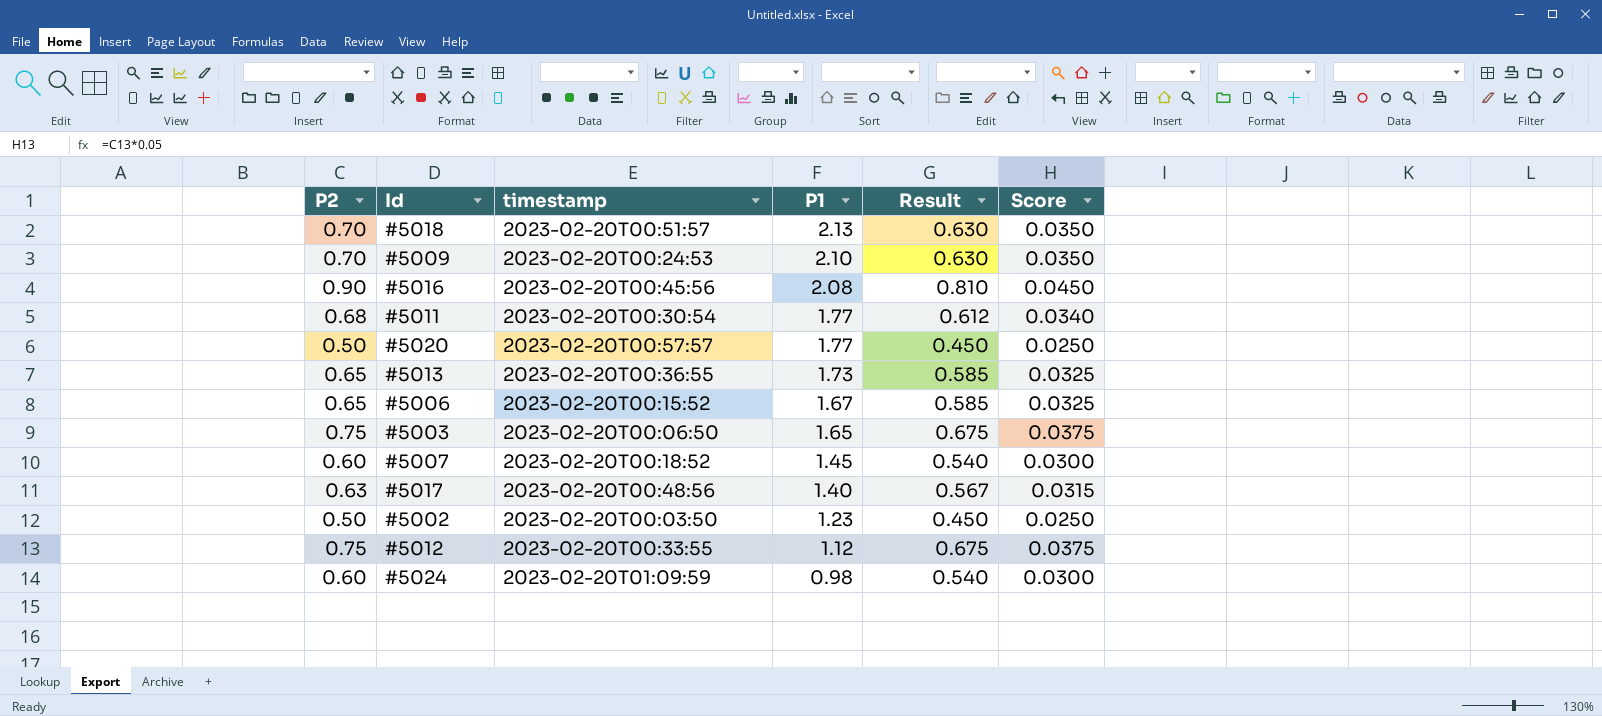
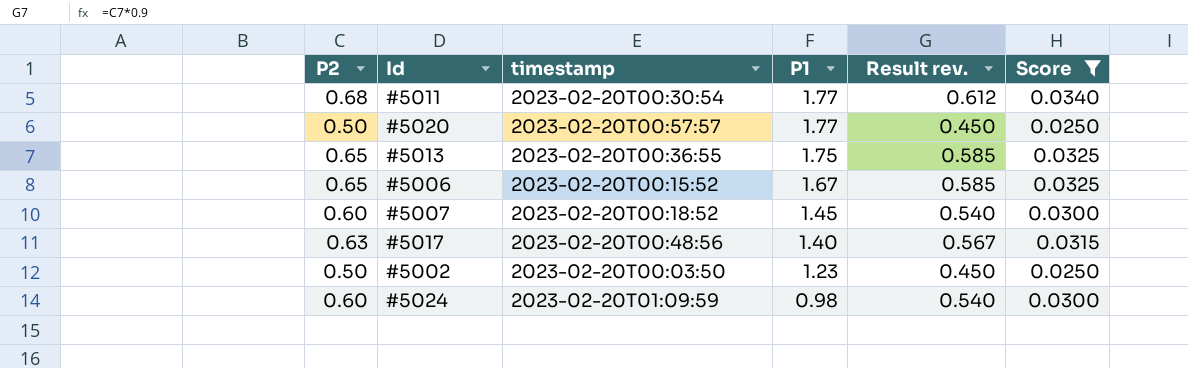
filter: none -> Score <= 0.0340
column name: Result -> Result rev.
#5013 | P1: 1.73 -> 1.75

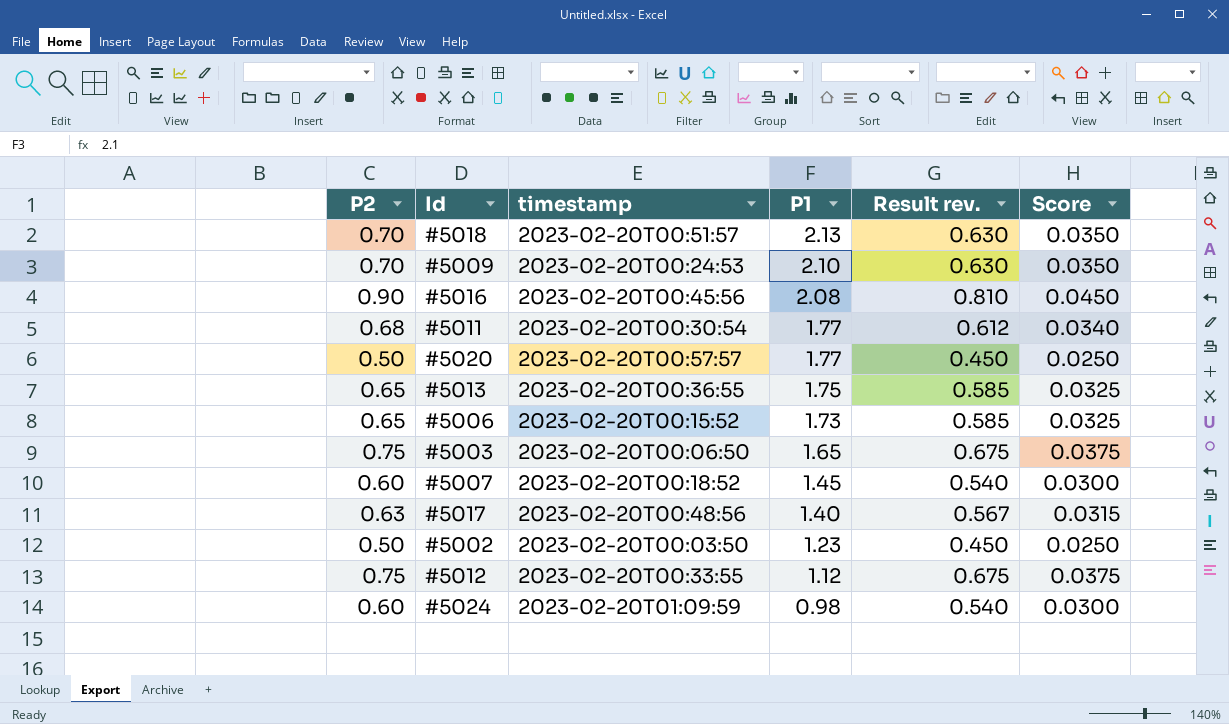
filter: Score <= 0.0340 -> none
#5006 | P1: 1.67 -> 1.73

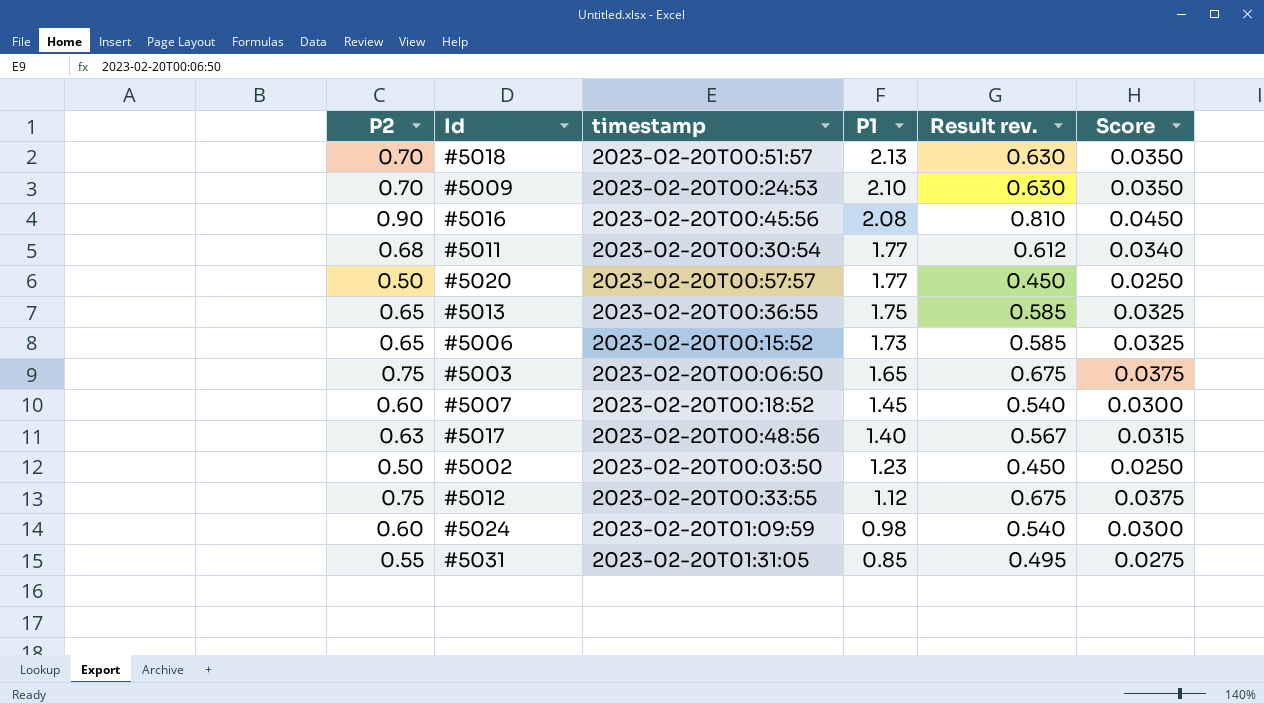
row #5031: none -> 0.55 | 2023-02-20T01:31:05 | 0.85 | 0.495 | 0.0275

